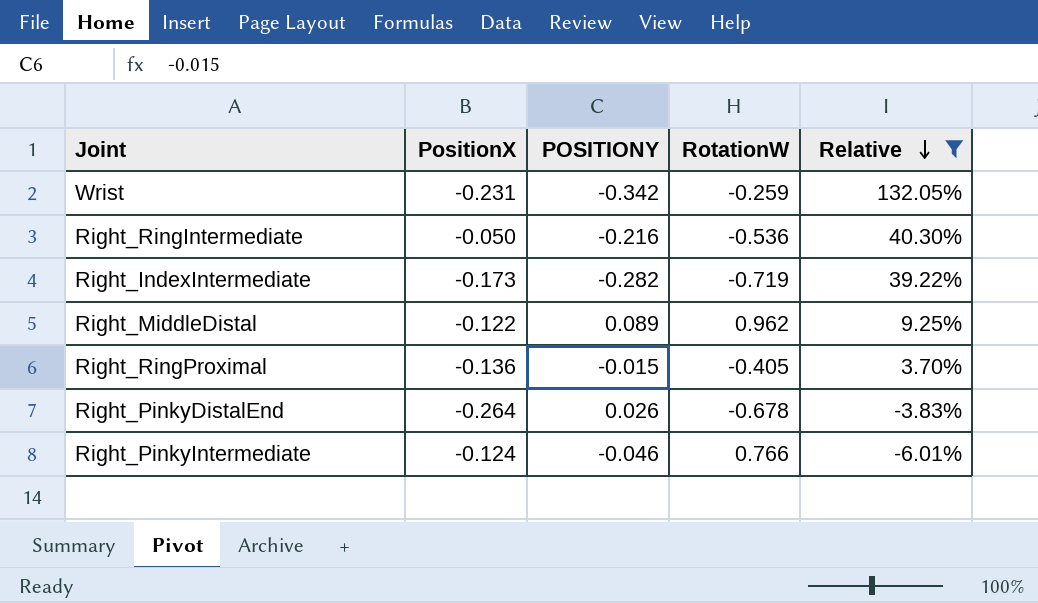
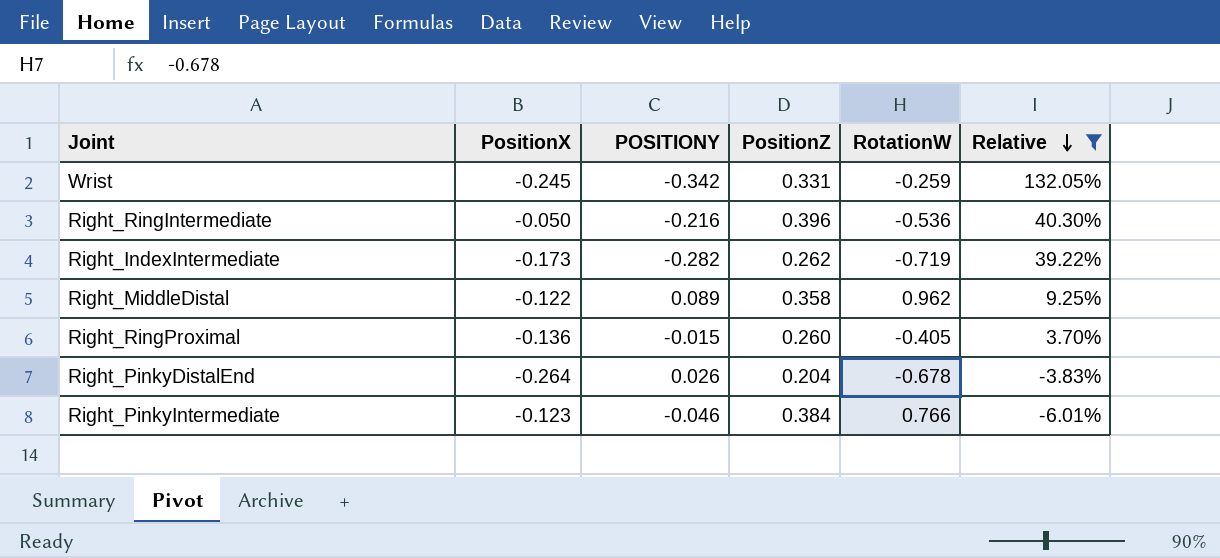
column PositionZ | position: none -> 4
Wrist | PositionX: -0.231 -> -0.245
Right_PinkyIntermediate | PositionX: -0.124 -> -0.123

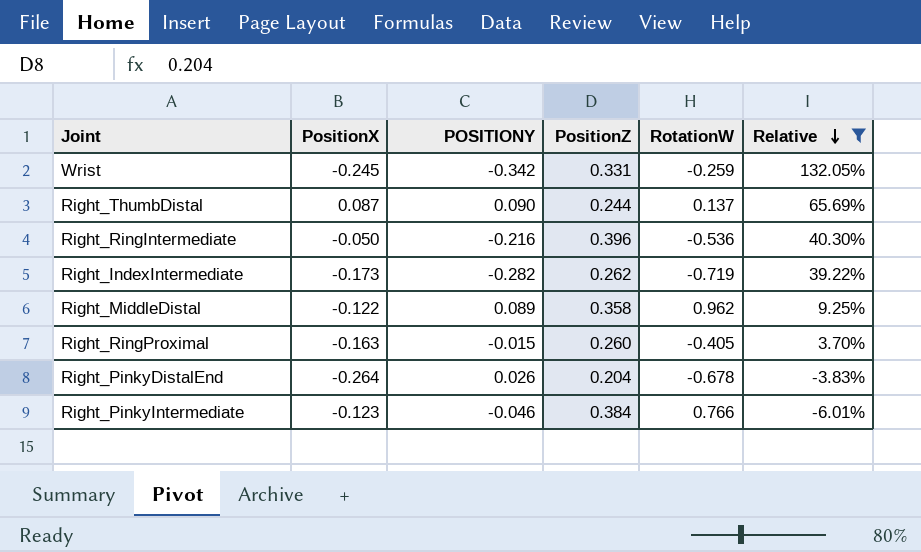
row Right_ThumbDistal: none -> 0.087 | 0.090 | 0.244 | 0.137 | 65.69%
Right_RingProximal | PositionX: -0.136 -> -0.163

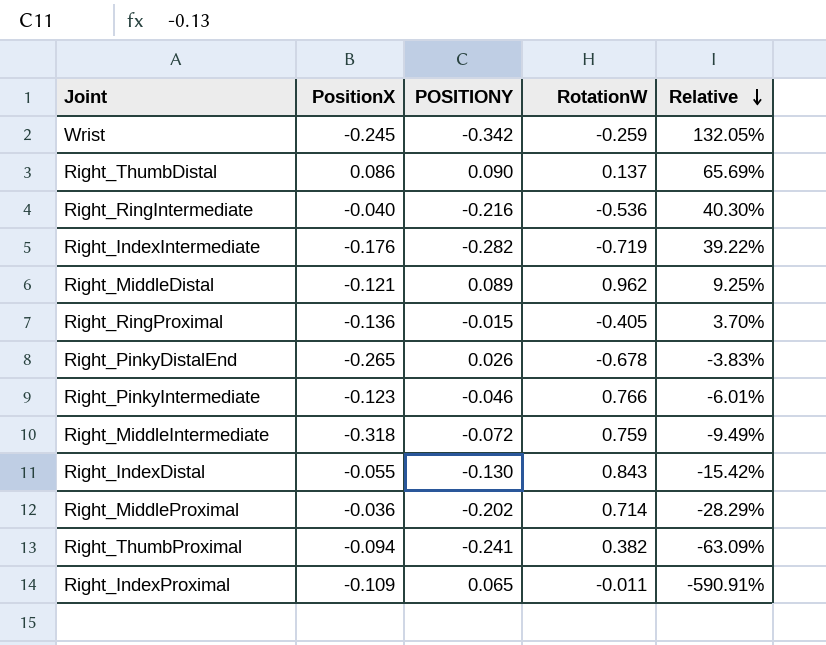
filter: Relative >= -6.01% -> none
column PositionZ | position: 4 -> none
Right_ThumbDistal | PositionX: 0.087 -> 0.086
Right_RingIntermediate | PositionX: -0.050 -> -0.040
Right_IndexIntermediate | PositionX: -0.173 -> -0.176
Right_MiddleDistal | PositionX: -0.122 -> -0.121
Right_RingProximal | PositionX: -0.163 -> -0.136
Right_PinkyDistalEnd | PositionX: -0.264 -> -0.265

